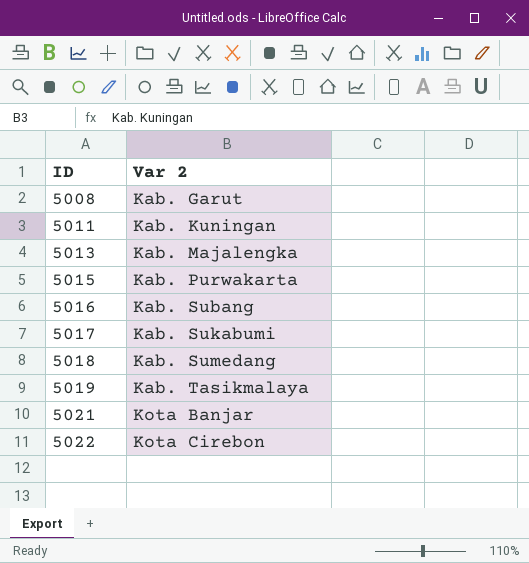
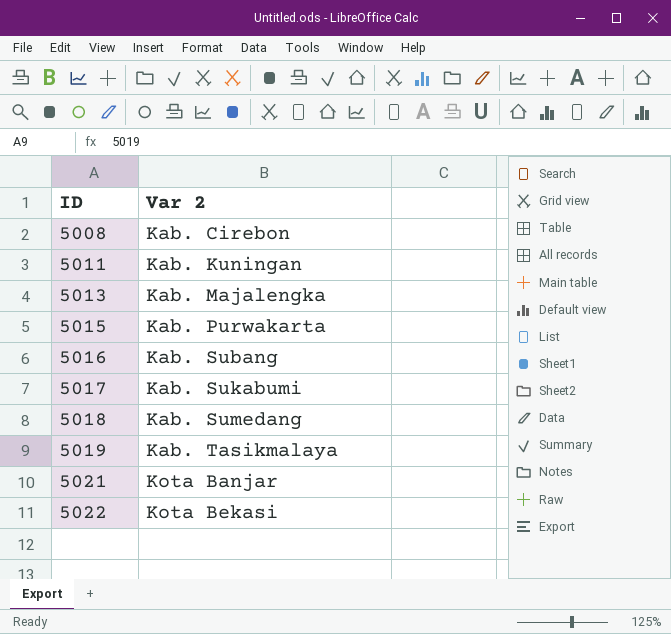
5008 | Var 2: Kab. Garut -> Kab. Cirebon
5022 | Var 2: Kota Cirebon -> Kota Bekasi

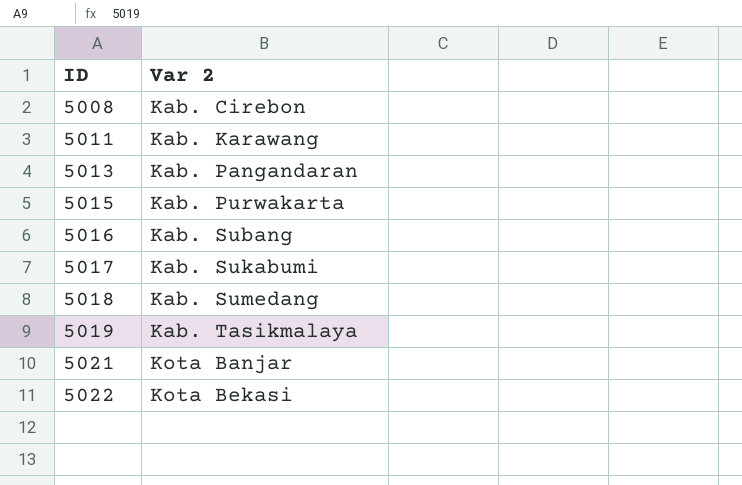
5011 | Var 2: Kab. Kuningan -> Kab. Karawang
5013 | Var 2: Kab. Majalengka -> Kab. Pangandaran

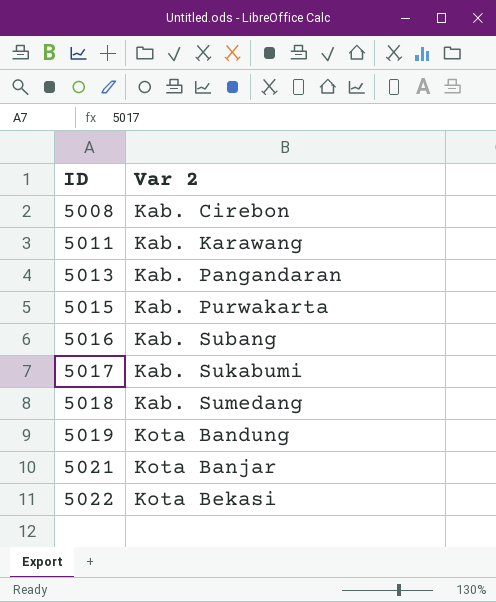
5019 | Var 2: Kab. Tasikmalaya -> Kota Bandung

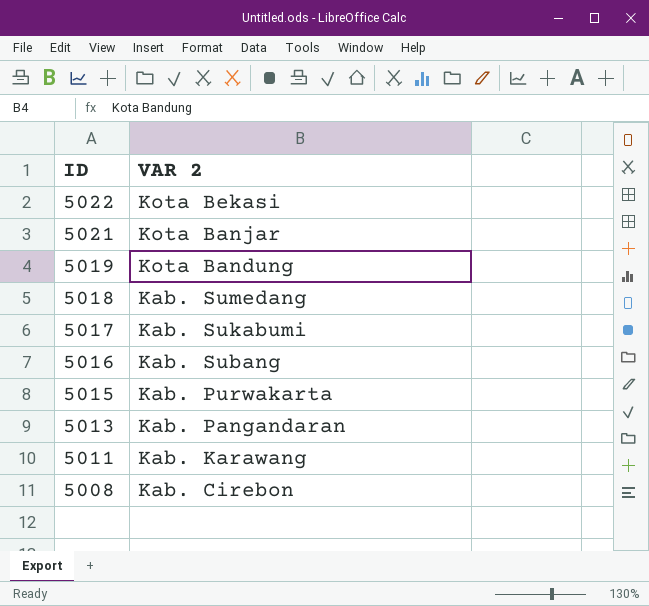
row order: ID ascending -> ID descending
column name: Var 2 -> VAR 2

